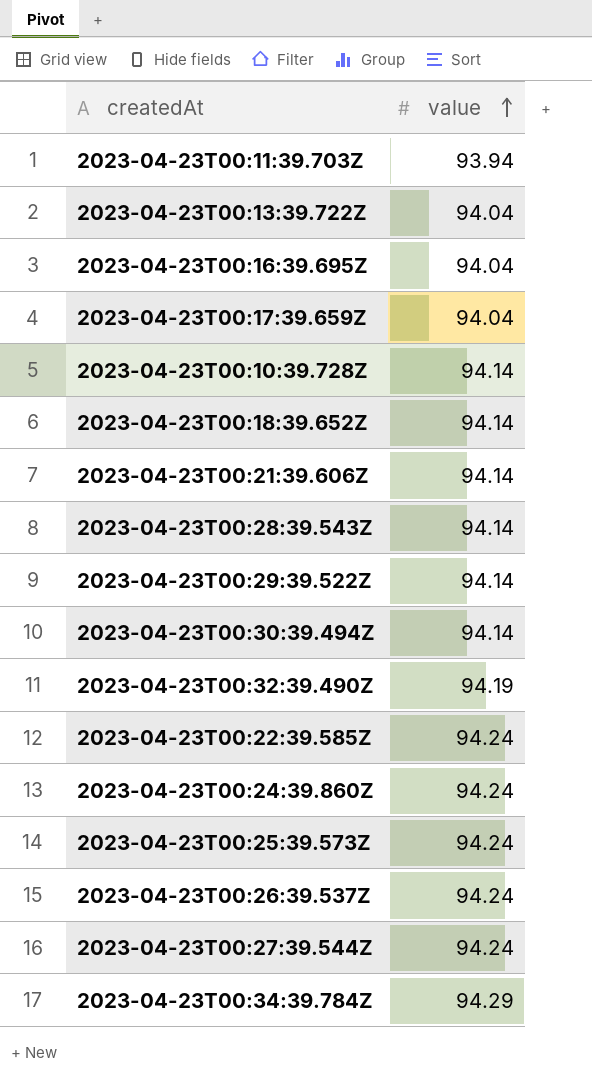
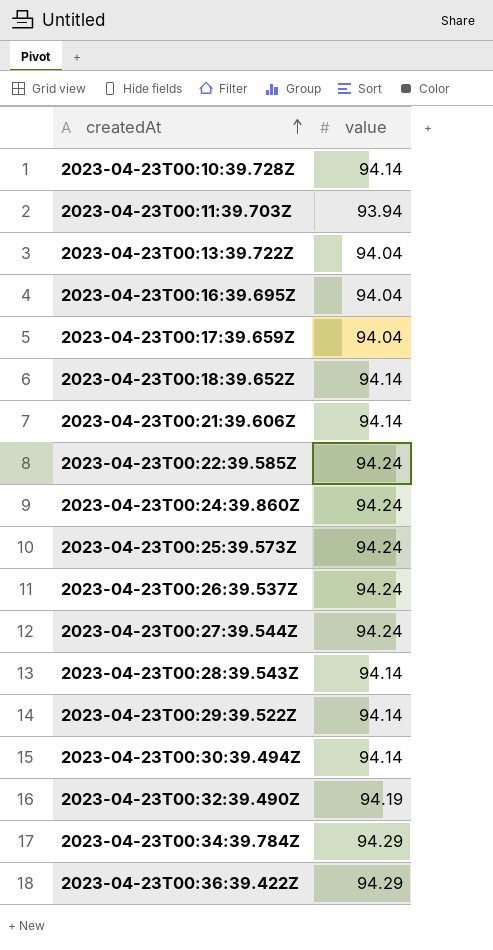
row order: value ascending -> createdAt ascending
row 2023-04-23T00:36:39.422Z: none -> 94.29

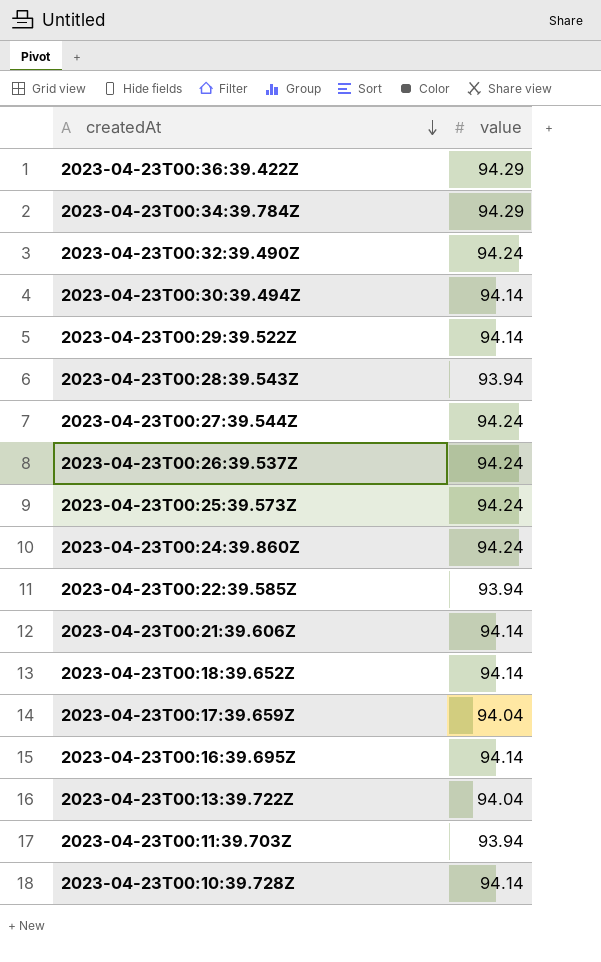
row order: createdAt ascending -> createdAt descending
2023-04-23T00:32:39.490Z | value: 94.19 -> 94.24
2023-04-23T00:28:39.543Z | value: 94.14 -> 93.94
2023-04-23T00:22:39.585Z | value: 94.24 -> 93.94
2023-04-23T00:16:39.695Z | value: 94.04 -> 94.14

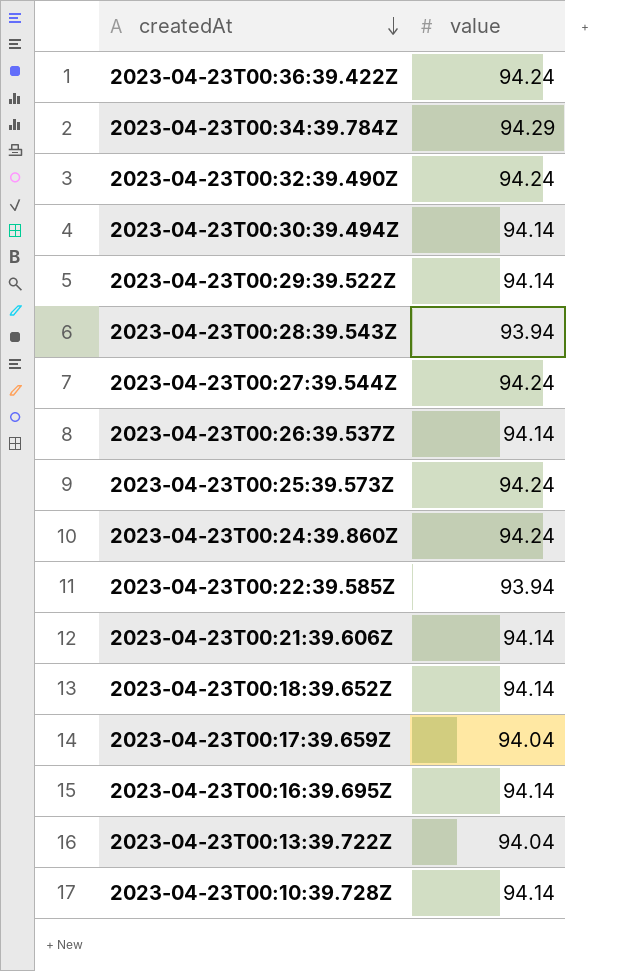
row 2023-04-23T00:11:39.703Z: 93.94 -> none
2023-04-23T00:36:39.422Z | value: 94.29 -> 94.24
2023-04-23T00:26:39.537Z | value: 94.24 -> 94.14

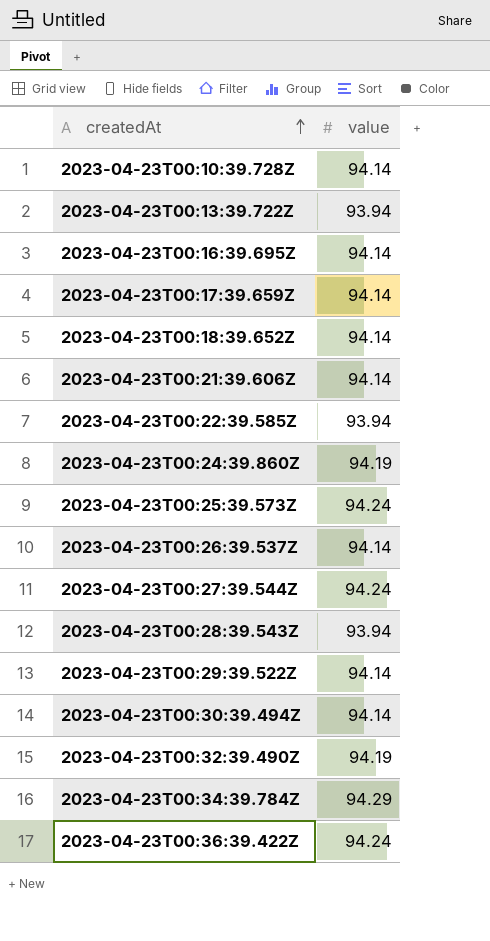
row order: createdAt descending -> createdAt ascending
2023-04-23T00:13:39.722Z | value: 94.04 -> 93.94
2023-04-23T00:17:39.659Z | value: 94.04 -> 94.14
2023-04-23T00:24:39.860Z | value: 94.24 -> 94.19
2023-04-23T00:32:39.490Z | value: 94.24 -> 94.19

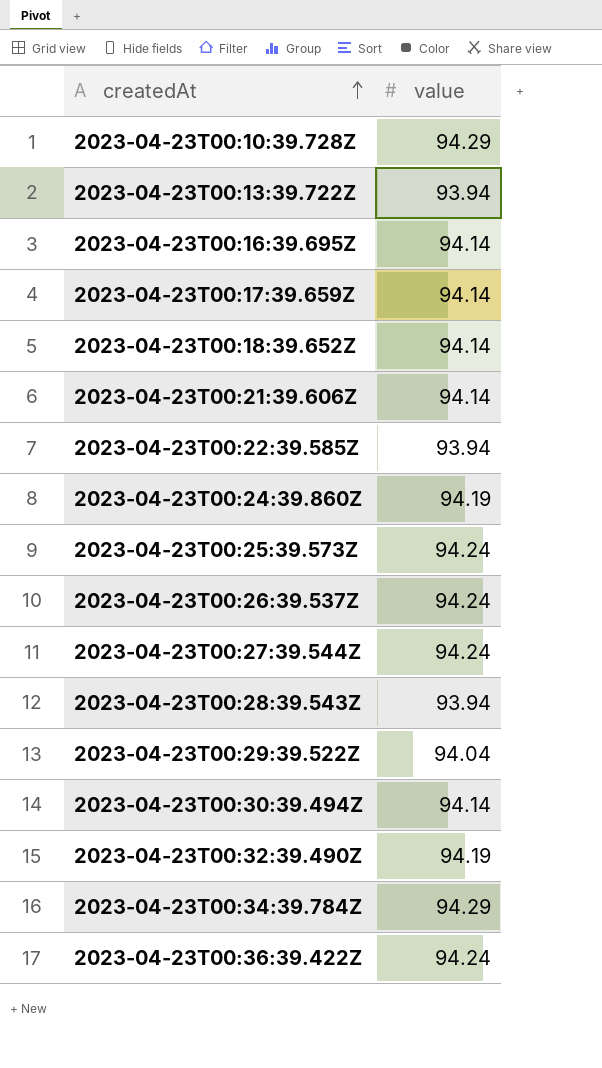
2023-04-23T00:10:39.728Z | value: 94.14 -> 94.29
2023-04-23T00:26:39.537Z | value: 94.14 -> 94.24
2023-04-23T00:29:39.522Z | value: 94.14 -> 94.04

